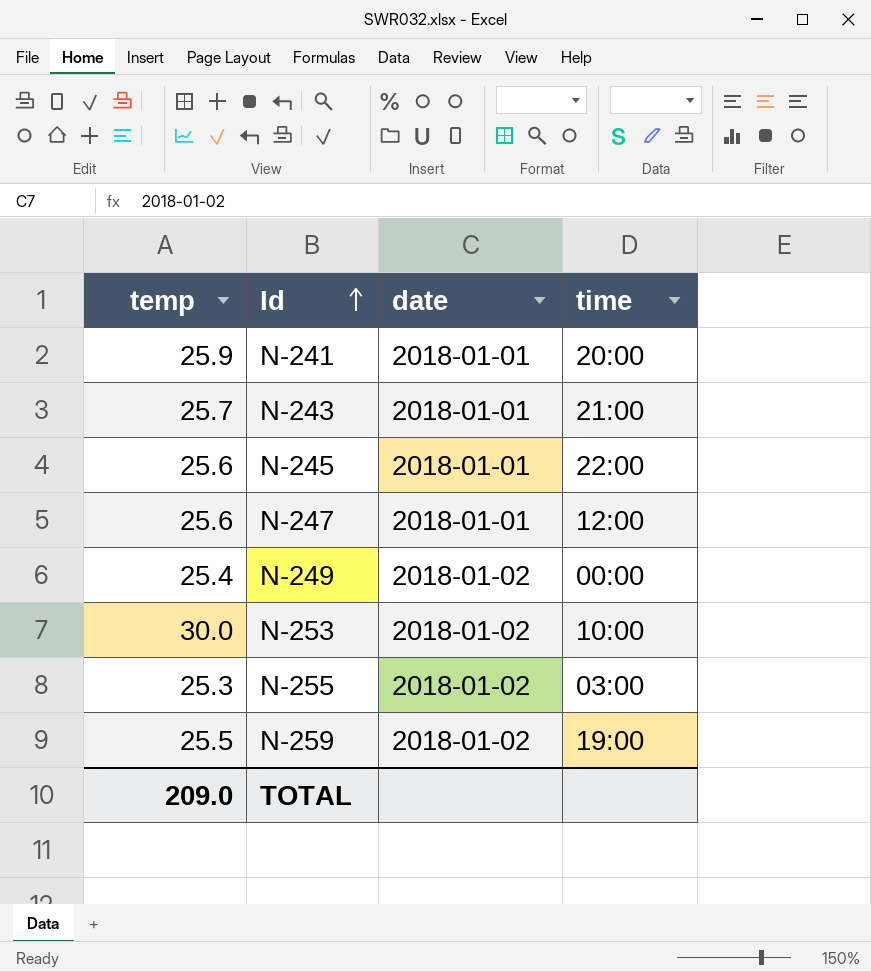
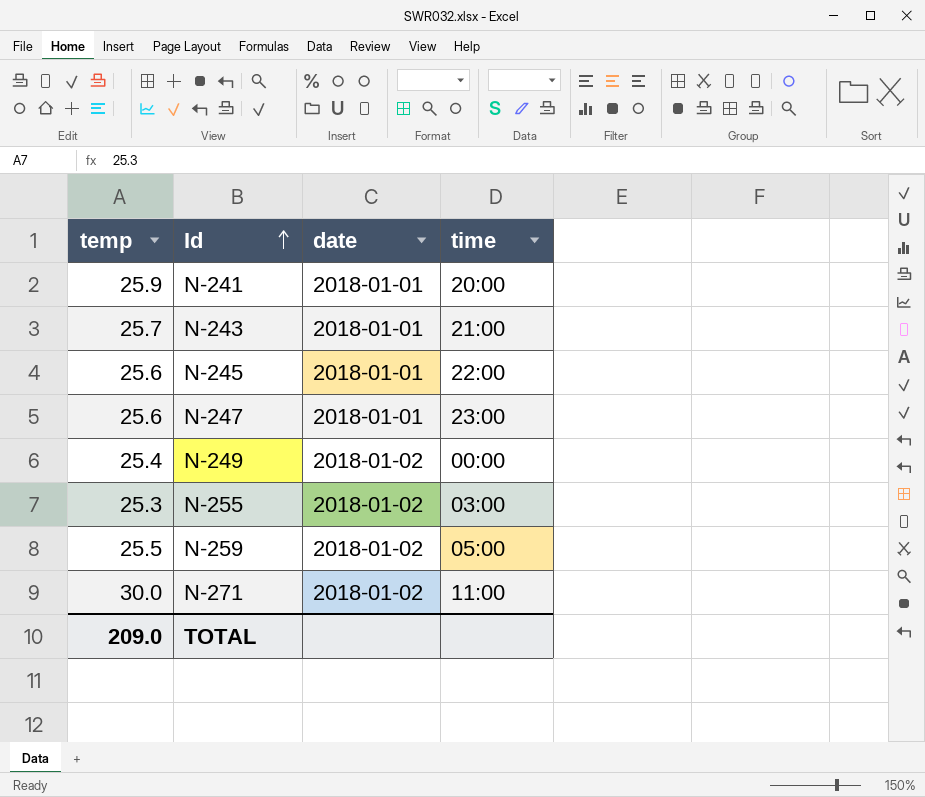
row N-253: 30.0 | 2018-01-02 | 10:00 -> none
N-247 | time: 12:00 -> 23:00
N-259 | time: 19:00 -> 05:00
row N-271: none -> 30.0 | 2018-01-02 | 11:00

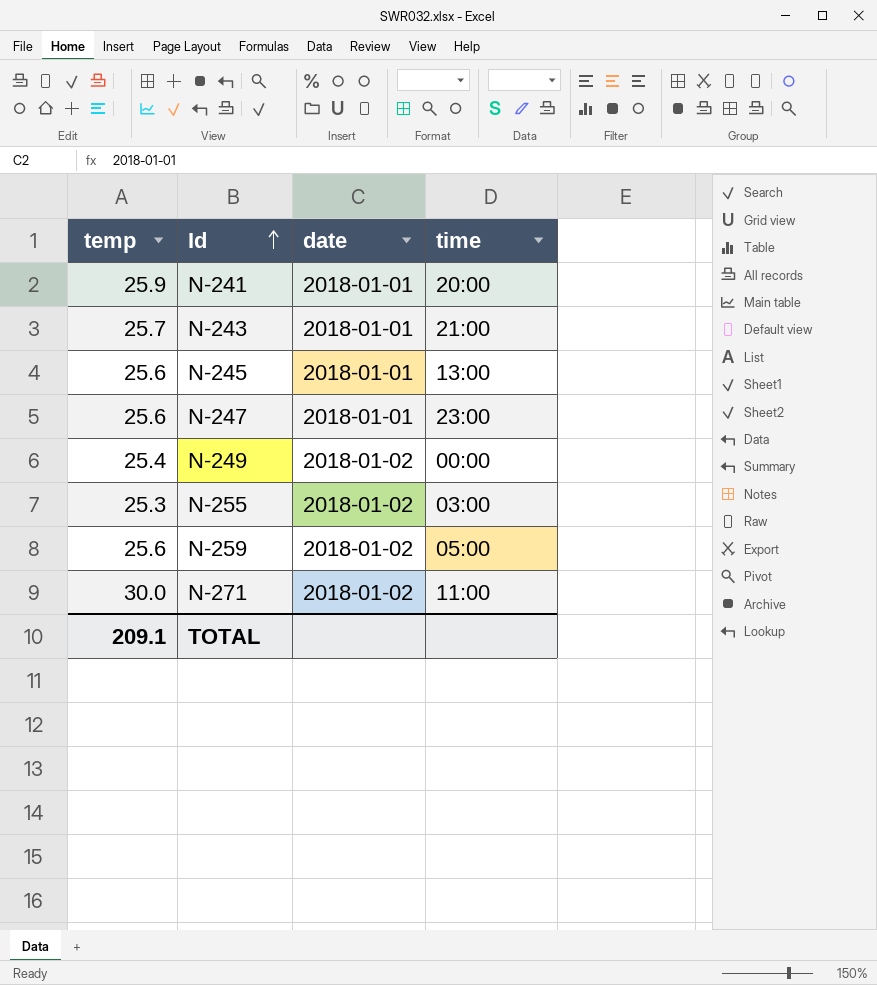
N-245 | time: 22:00 -> 13:00
N-259 | temp: 25.5 -> 25.6
TOTAL | temp: 209.0 -> 209.1

